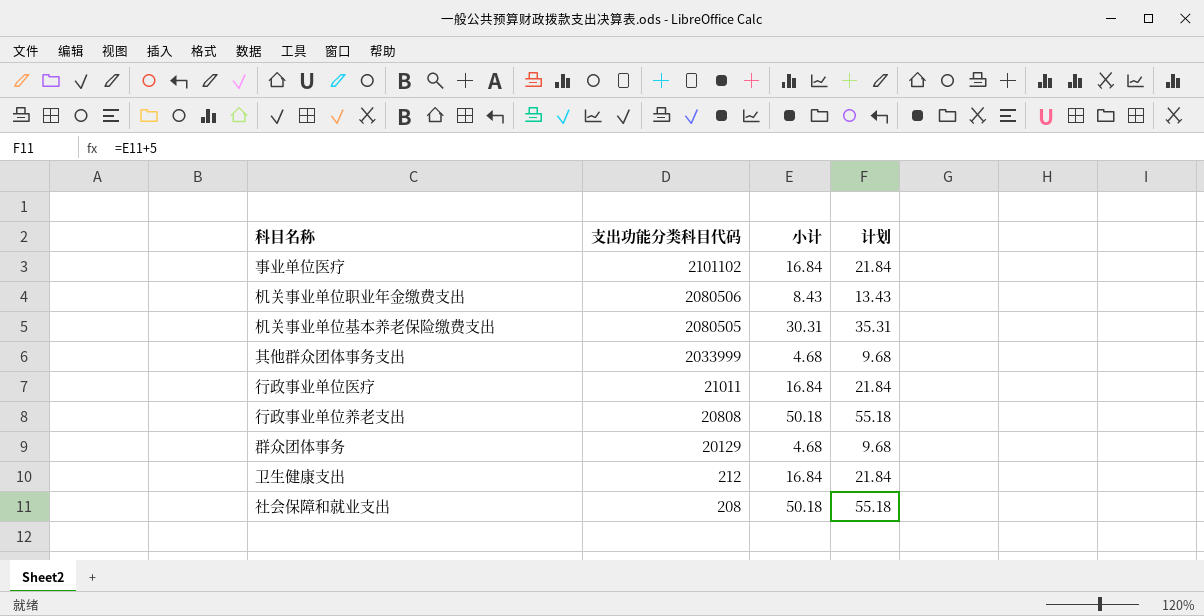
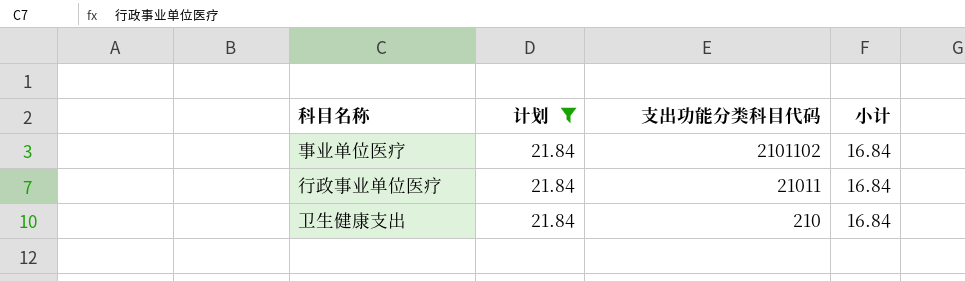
filter: none -> 计划 = 21.84
column 计划 | position: 4 -> 2
卫生健康支出 | 支出功能分类科目代码: 212 -> 210

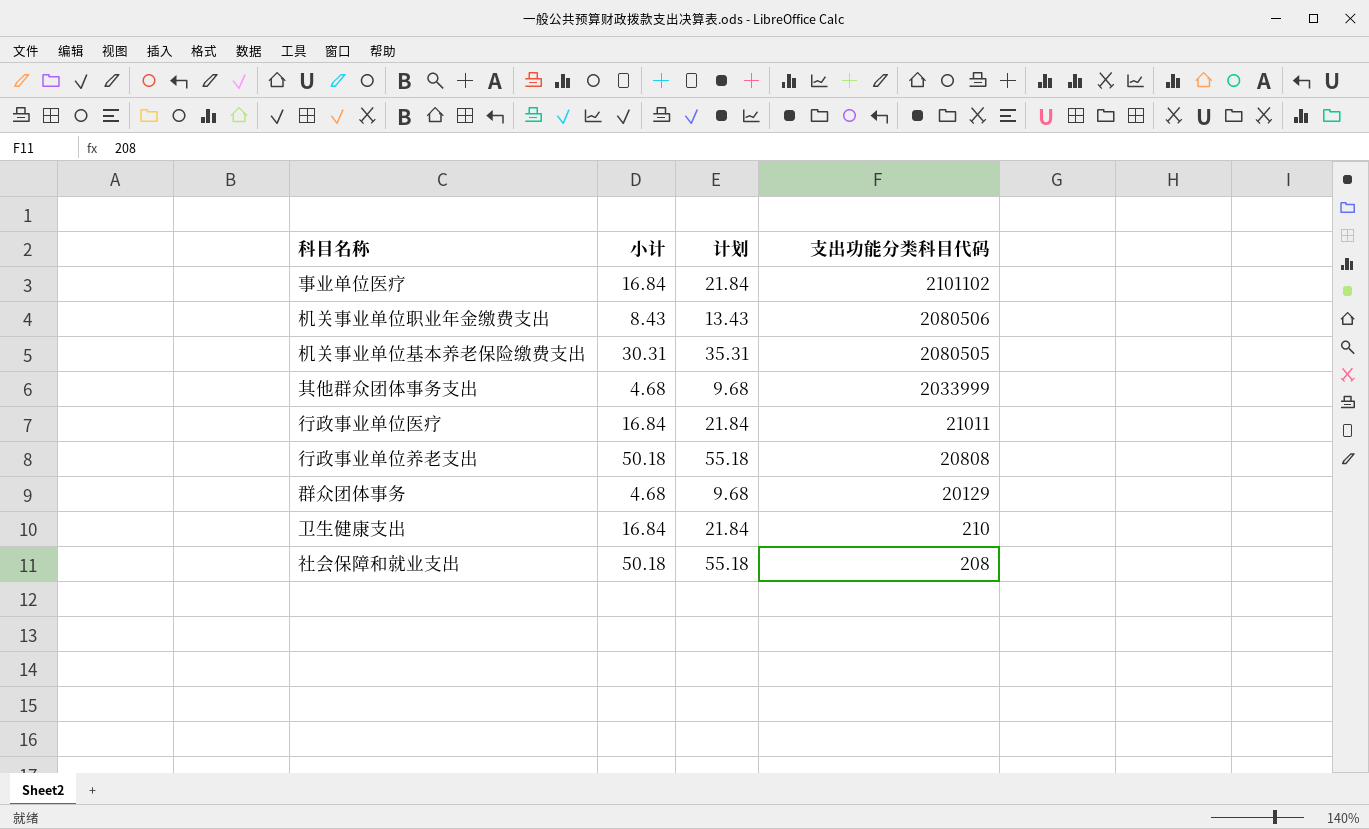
filter: 计划 = 21.84 -> none
column 小计 | position: 4 -> 2

